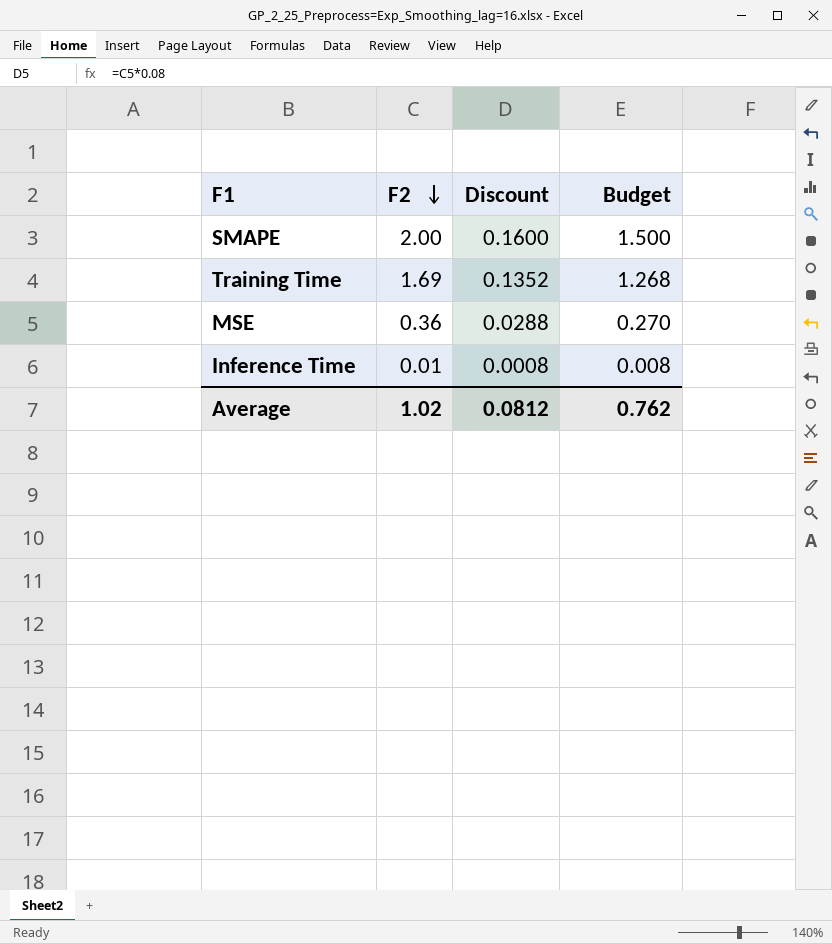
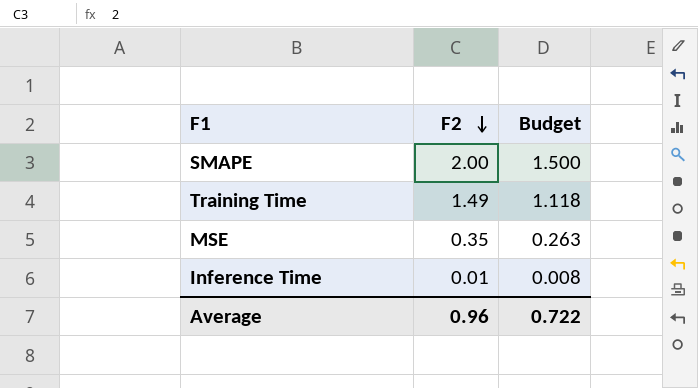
column Discount | formula: [F2] * 0.08 -> none
Training Time | F2: 1.69 -> 1.49
Training Time | Budget: 1.268 -> 1.118
MSE | F2: 0.36 -> 0.35
MSE | Budget: 0.270 -> 0.263
Average | F2: 1.02 -> 0.96
Average | Budget: 0.762 -> 0.722

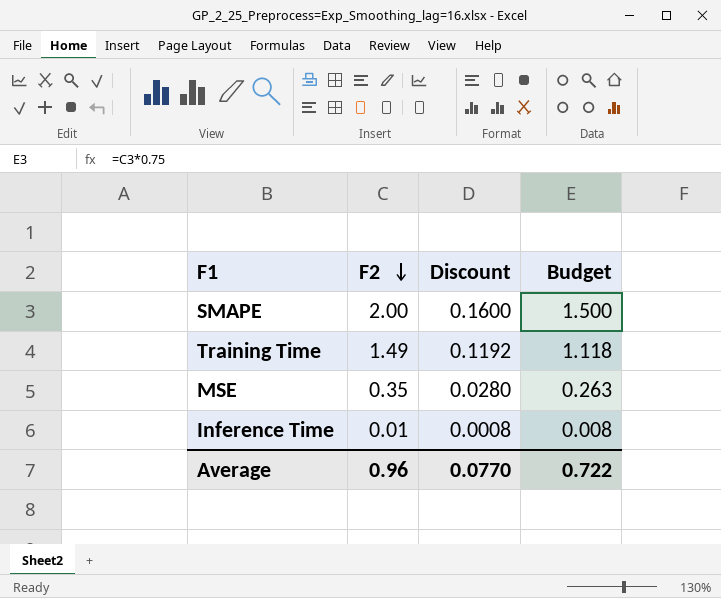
column Discount | formula: none -> [F2] * 0.08

